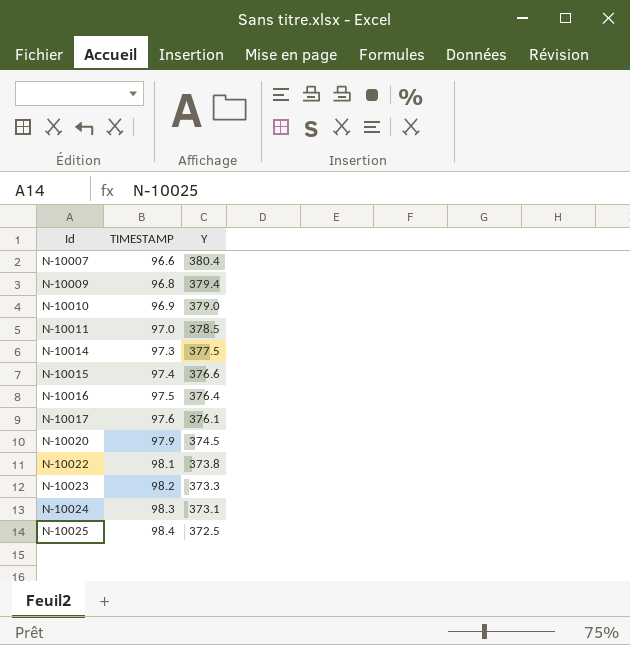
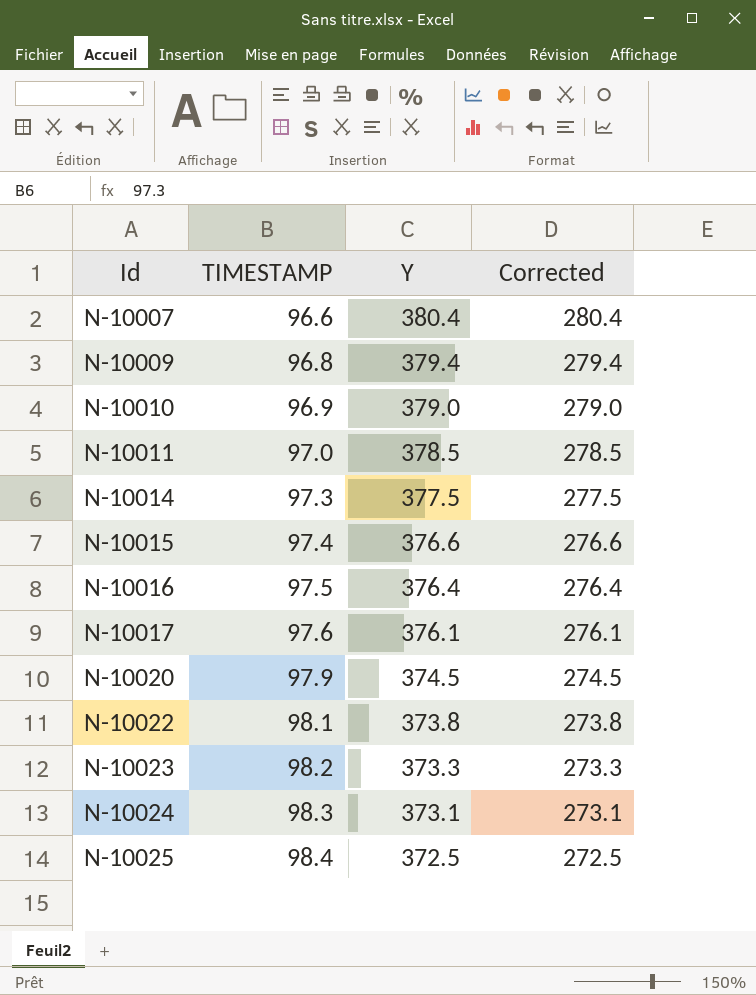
column Corrected | formula: none -> [Y] - 100

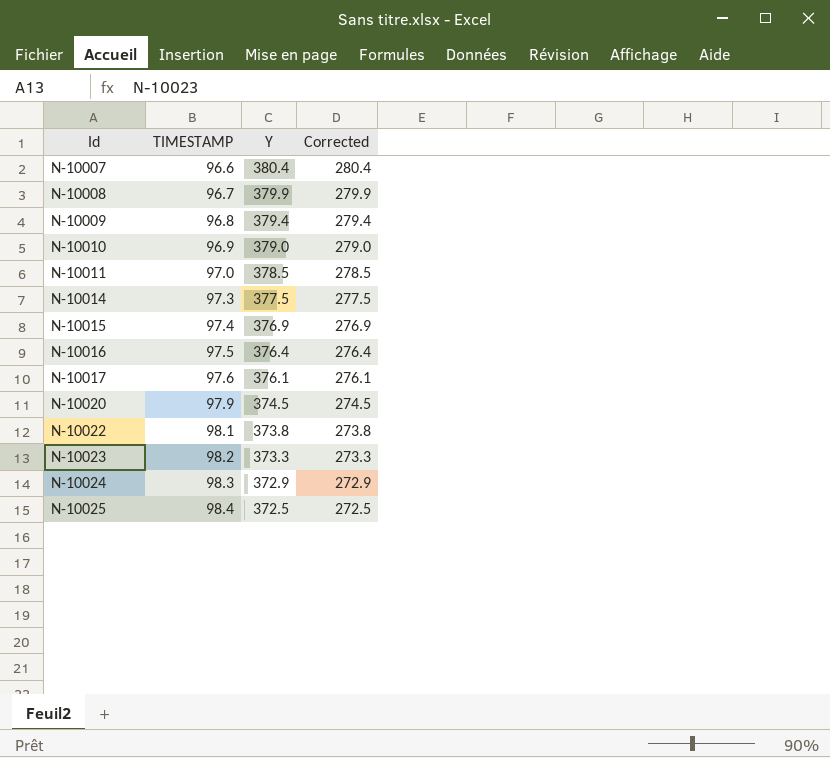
row N-10008: none -> 96.7 | 379.9 | 279.9
N-10015 | Y: 376.6 -> 376.9
N-10015 | Corrected: 276.6 -> 276.9
N-10024 | Y: 373.1 -> 372.9
N-10024 | Corrected: 273.1 -> 272.9

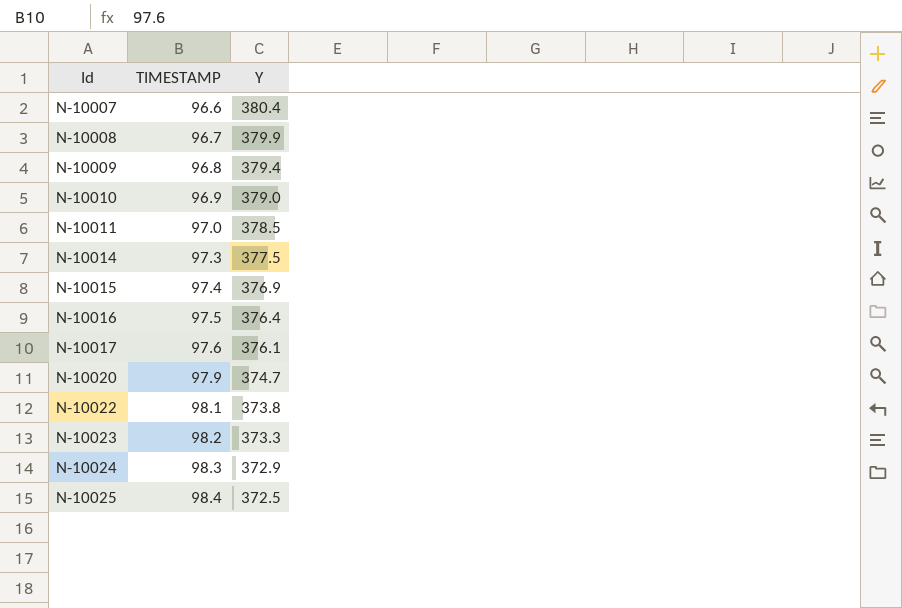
column Corrected | formula: [Y] - 100 -> none
N-10020 | Y: 374.5 -> 374.7

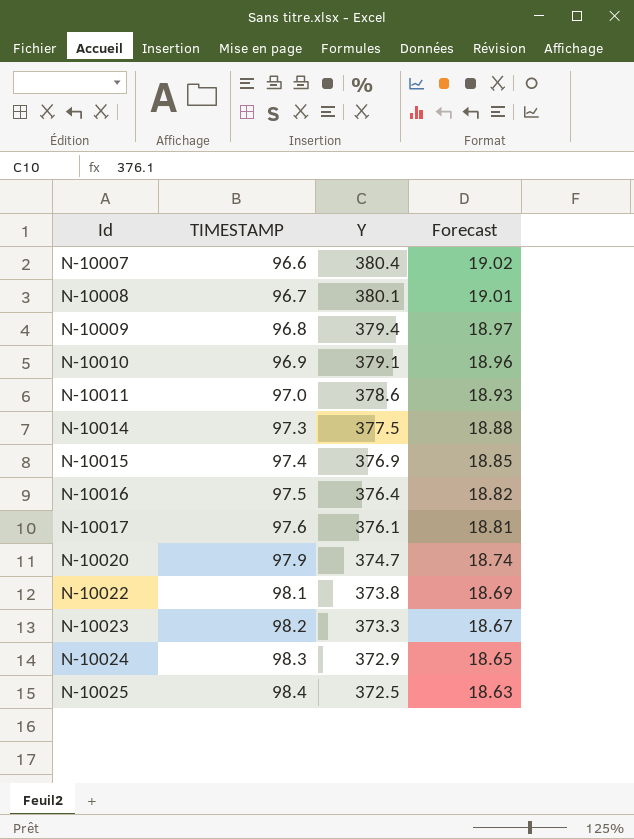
column Forecast | formula: none -> [Y] * 0.05
N-10008 | Y: 379.9 -> 380.1
N-10010 | Y: 379.0 -> 379.1
N-10011 | Y: 378.5 -> 378.6

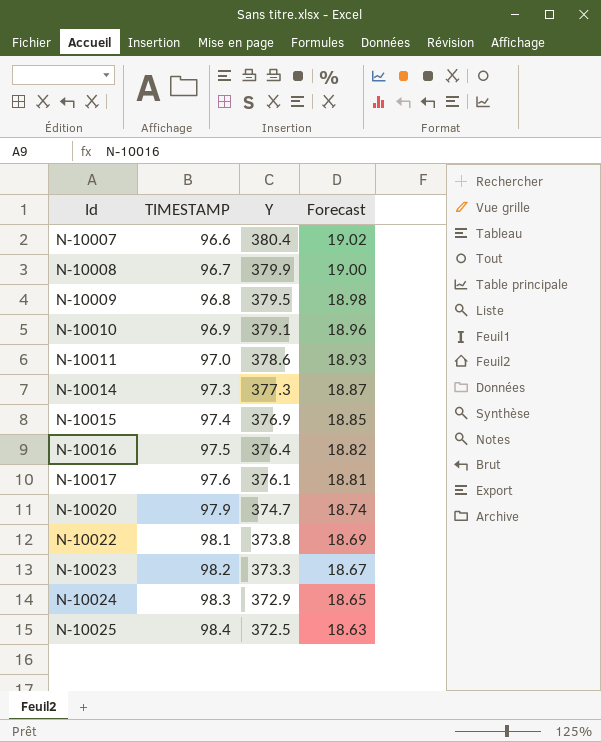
N-10008 | Y: 380.1 -> 379.9
N-10008 | Forecast: 19.01 -> 19.00
N-10009 | Y: 379.4 -> 379.5
N-10009 | Forecast: 18.97 -> 18.98
N-10014 | Y: 377.5 -> 377.3
N-10014 | Forecast: 18.88 -> 18.87

